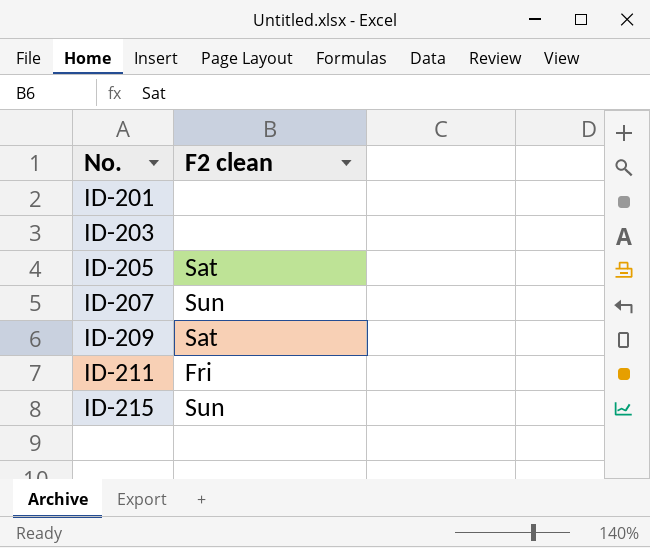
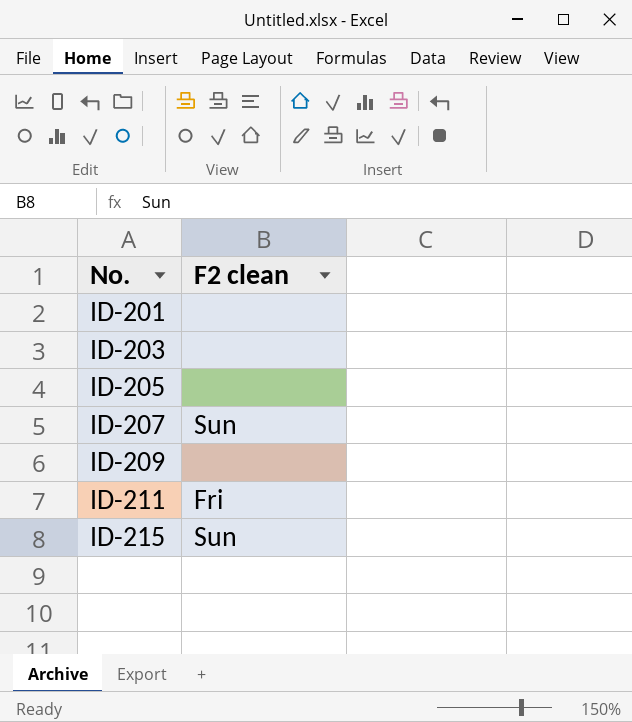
ID-205 | F2 clean: Sat -> none
ID-209 | F2 clean: Sat -> none

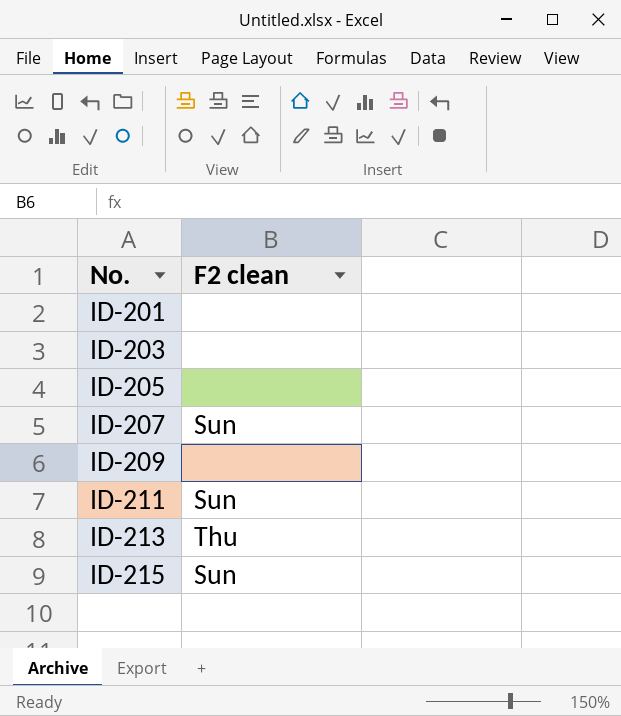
ID-211 | F2 clean: Fri -> Sun
row ID-213: none -> Thu

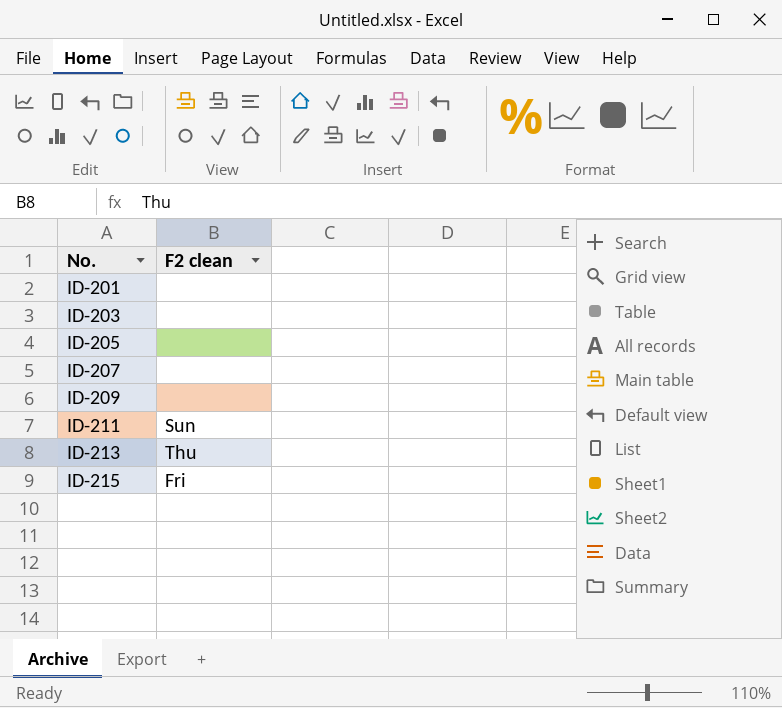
ID-207 | F2 clean: Sun -> none
ID-215 | F2 clean: Sun -> Fri

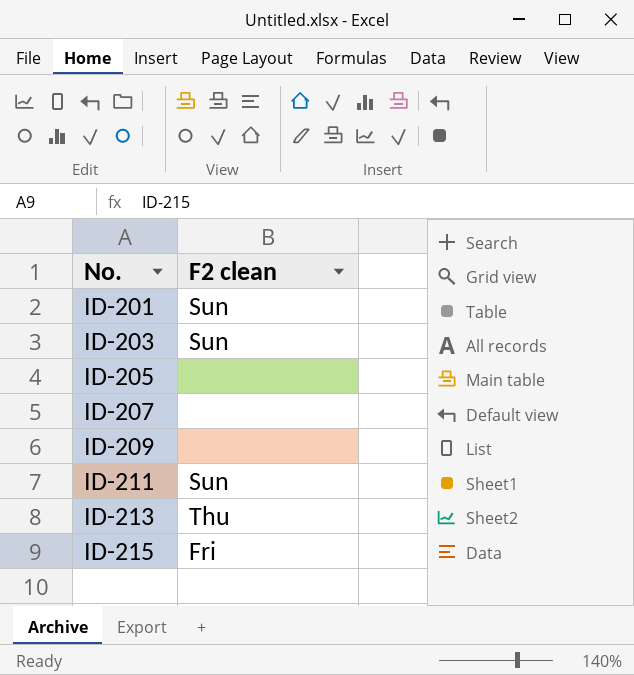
ID-201 | F2 clean: none -> Sun
ID-203 | F2 clean: none -> Sun

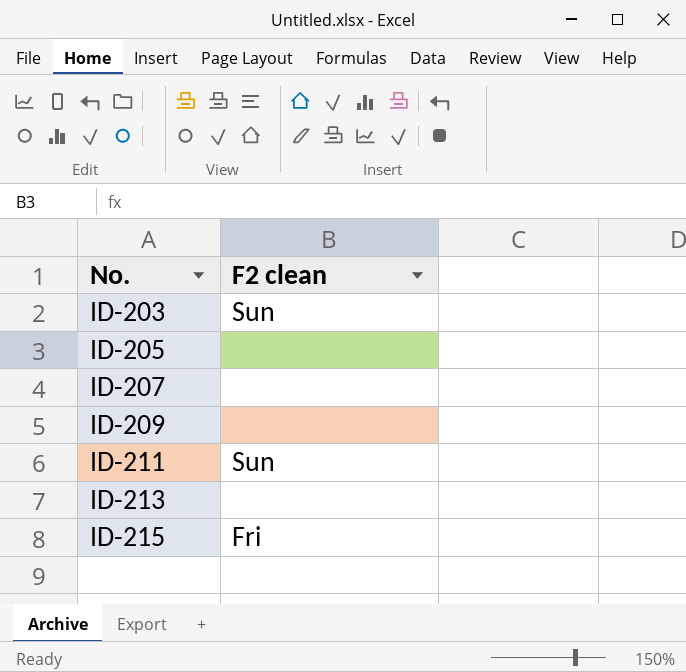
row ID-201: Sun -> none
ID-213 | F2 clean: Thu -> none

